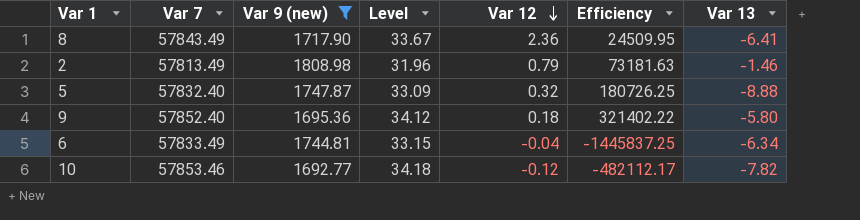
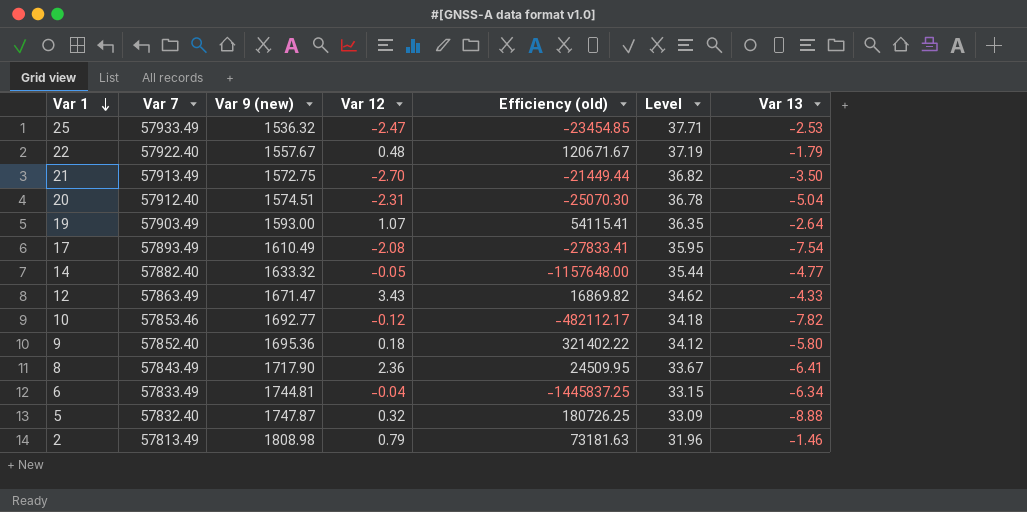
filter: Var 9 (new) >= 1692.77 -> none
row order: Var 12 descending -> Var 1 descending
column name: Efficiency -> Efficiency (old)
column Level | position: 4 -> 6

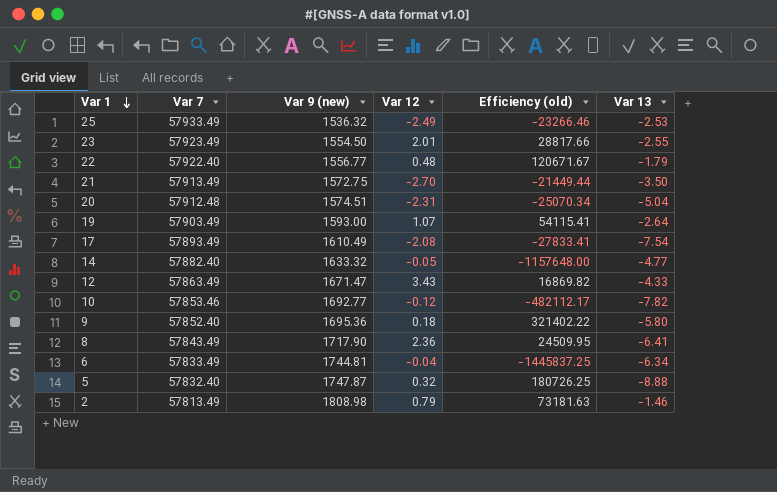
column Level | formula: [Var 7] / [Var 9 (new)] -> none
25 | Var 12: -2.47 -> -2.49
25 | Efficiency (old): -23454.85 -> -23266.46
row 23: none -> 57923.49 | 1554.50 | 2.01 | 28817.66 | -2.55
22 | Var 9 (new): 1557.67 -> 1556.77
20 | Var 7: 57912.40 -> 57912.48
20 | Efficiency (old): -25070.30 -> -25070.34

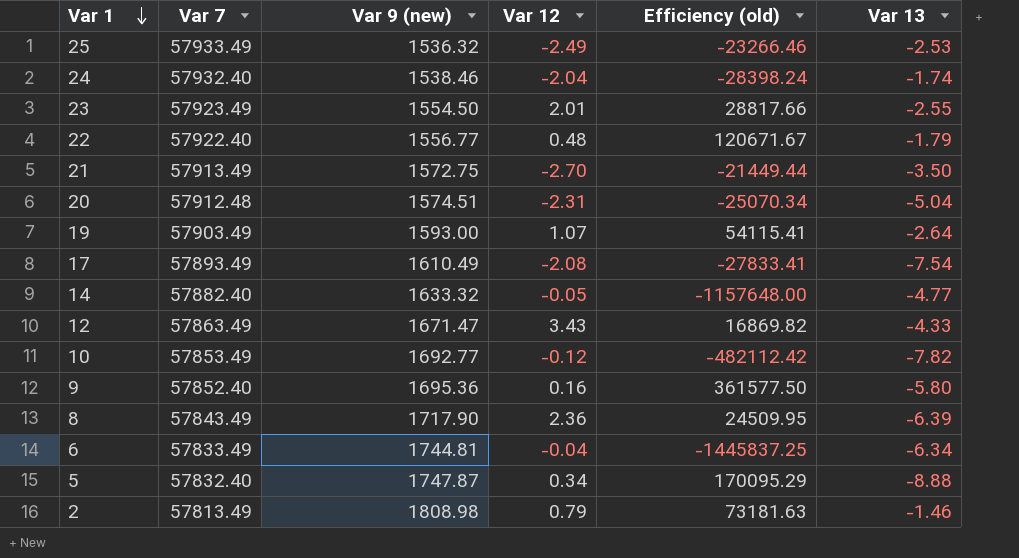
row 24: none -> 57932.40 | 1538.46 | -2.04 | -28398.24 | -1.74
10 | Var 7: 57853.46 -> 57853.49
10 | Efficiency (old): -482112.17 -> -482112.42
9 | Var 12: 0.18 -> 0.16
9 | Efficiency (old): 321402.22 -> 361577.50
8 | Var 13: -6.41 -> -6.39
5 | Var 12: 0.32 -> 0.34
5 | Efficiency (old): 180726.25 -> 170095.29

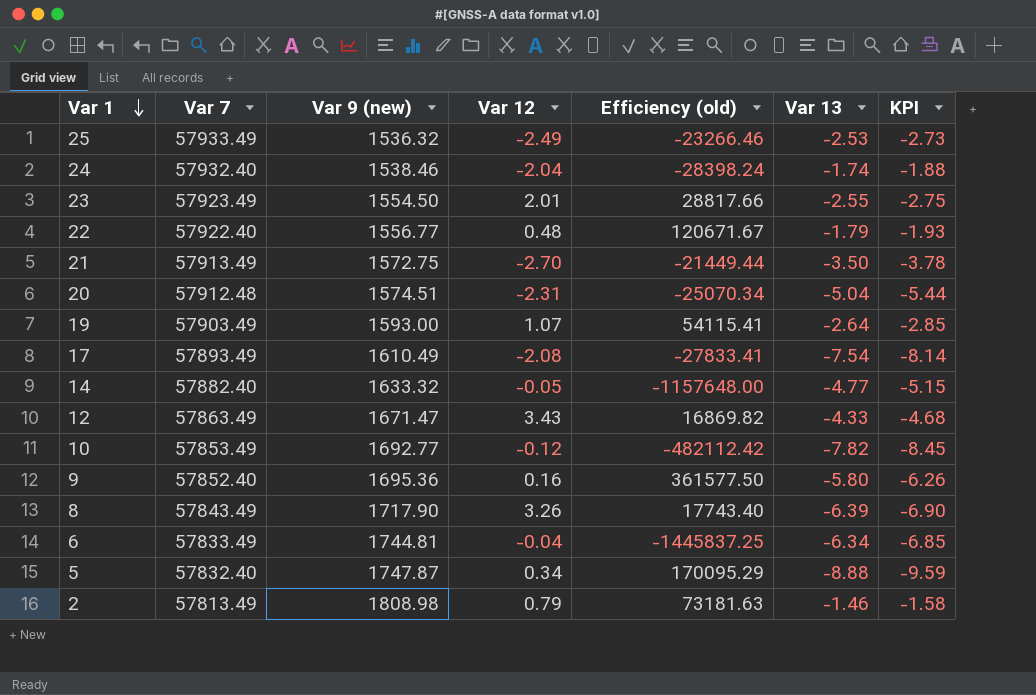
column KPI | formula: none -> [Var 13] * 1.08
8 | Var 12: 2.36 -> 3.26
8 | Efficiency (old): 24509.95 -> 17743.40

